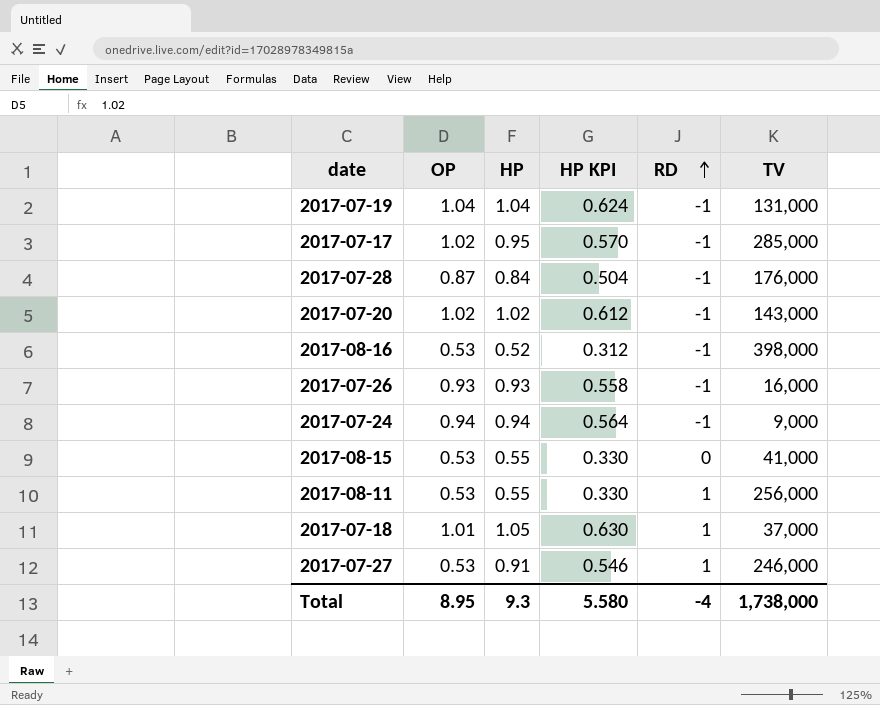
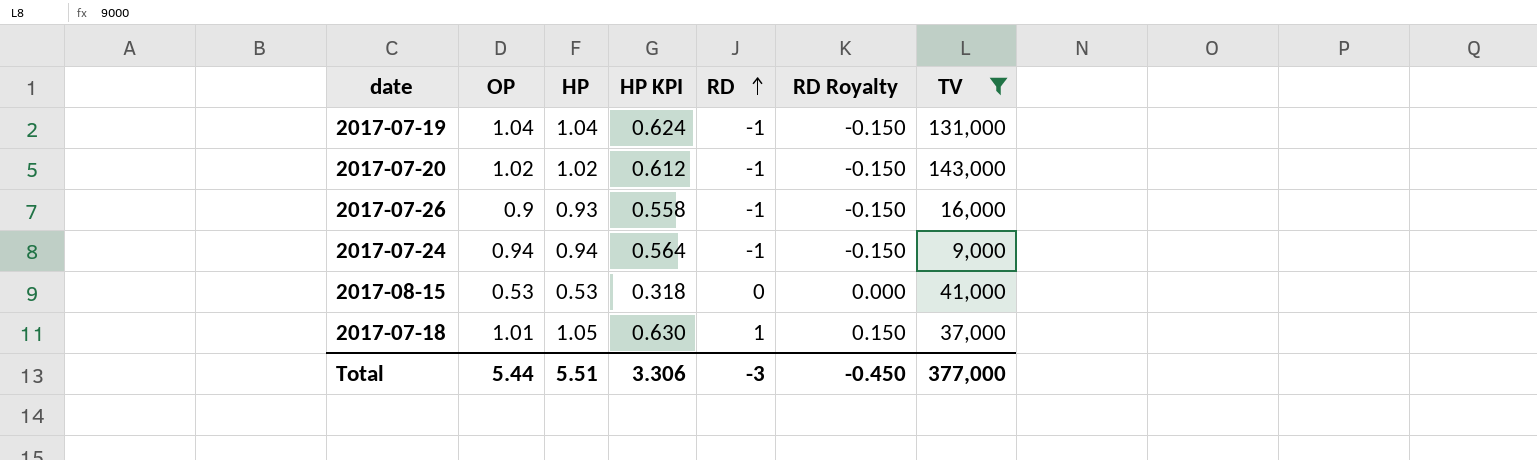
filter: none -> TV <= 143,000
column RD Royalty | formula: none -> [RD] * 0.15
2017-07-26 | OP: 0.93 -> 0.9
2017-08-15 | HP: 0.55 -> 0.53
2017-08-15 | HP KPI: 0.330 -> 0.318
Total | OP: 8.95 -> 5.44
Total | HP: 9.3 -> 5.51
Total | HP KPI: 5.580 -> 3.306
Total | RD: -4 -> -3
Total | TV: 1,738,000 -> 377,000

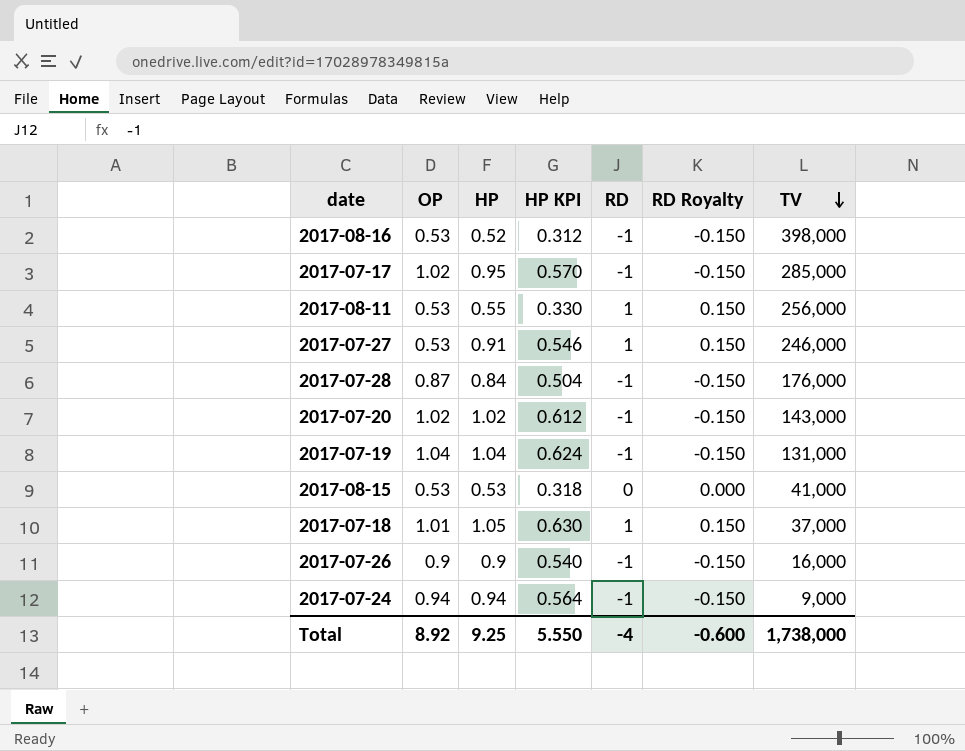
filter: TV <= 143,000 -> none
row order: RD ascending -> TV descending
2017-07-26 | HP: 0.93 -> 0.9
2017-07-26 | HP KPI: 0.558 -> 0.540
Total | OP: 5.44 -> 8.92
Total | HP: 5.51 -> 9.25
Total | HP KPI: 3.306 -> 5.550
Total | RD: -3 -> -4
Total | RD Royalty: -0.450 -> -0.600
Total | TV: 377,000 -> 1,738,000

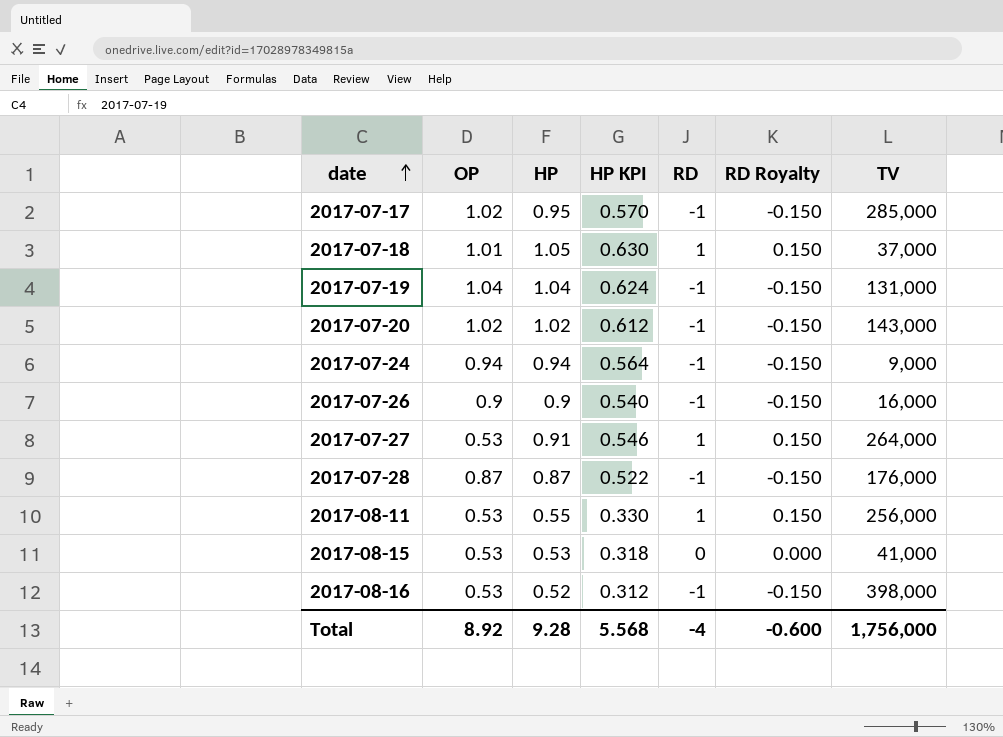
row order: TV descending -> date ascending
2017-07-27 | TV: 246,000 -> 264,000
2017-07-28 | HP: 0.84 -> 0.87
2017-07-28 | HP KPI: 0.504 -> 0.522
Total | HP: 9.25 -> 9.28
Total | HP KPI: 5.550 -> 5.568
Total | TV: 1,738,000 -> 1,756,000

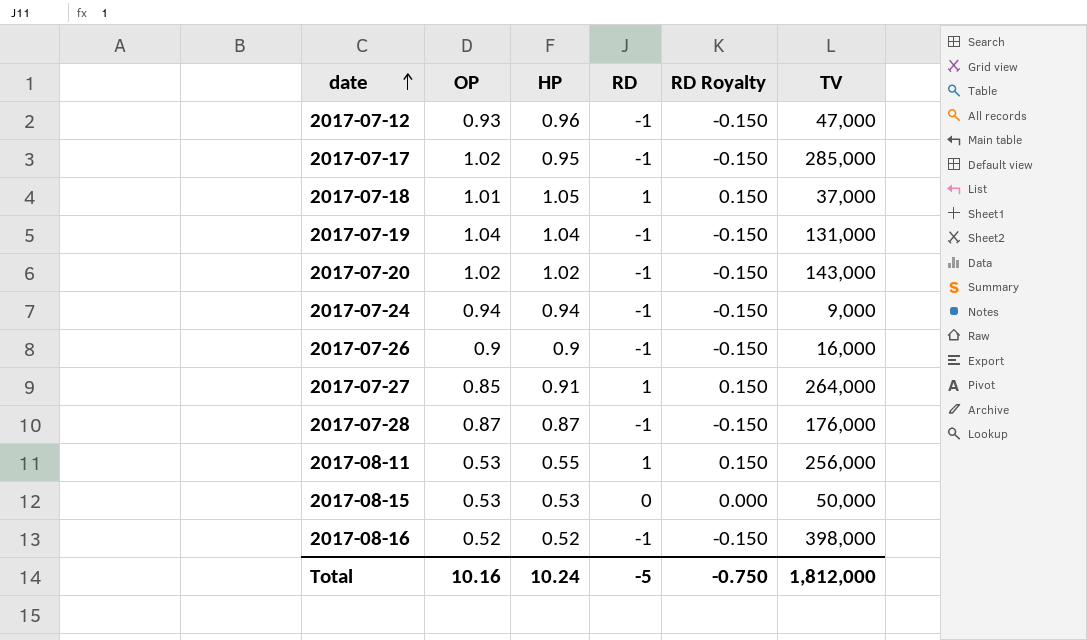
column HP KPI | formula: [HP] * 0.6 -> none
row 2017-07-12: none -> 0.93 | 0.96 | -1 | -0.150 | 47,000
2017-07-27 | OP: 0.53 -> 0.85
2017-08-15 | TV: 41,000 -> 50,000
2017-08-16 | OP: 0.53 -> 0.52
Total | OP: 8.92 -> 10.16
Total | HP: 9.28 -> 10.24
Total | RD: -4 -> -5
Total | RD Royalty: -0.600 -> -0.750
Total | TV: 1,756,000 -> 1,812,000

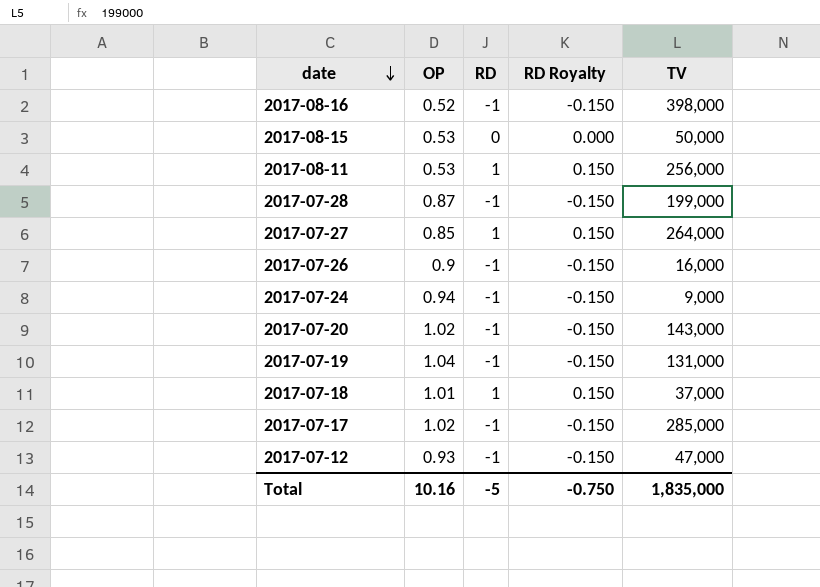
row order: date ascending -> date descending
column HP | position: 3 -> none
2017-07-28 | TV: 176,000 -> 199,000
Total | TV: 1,812,000 -> 1,835,000

